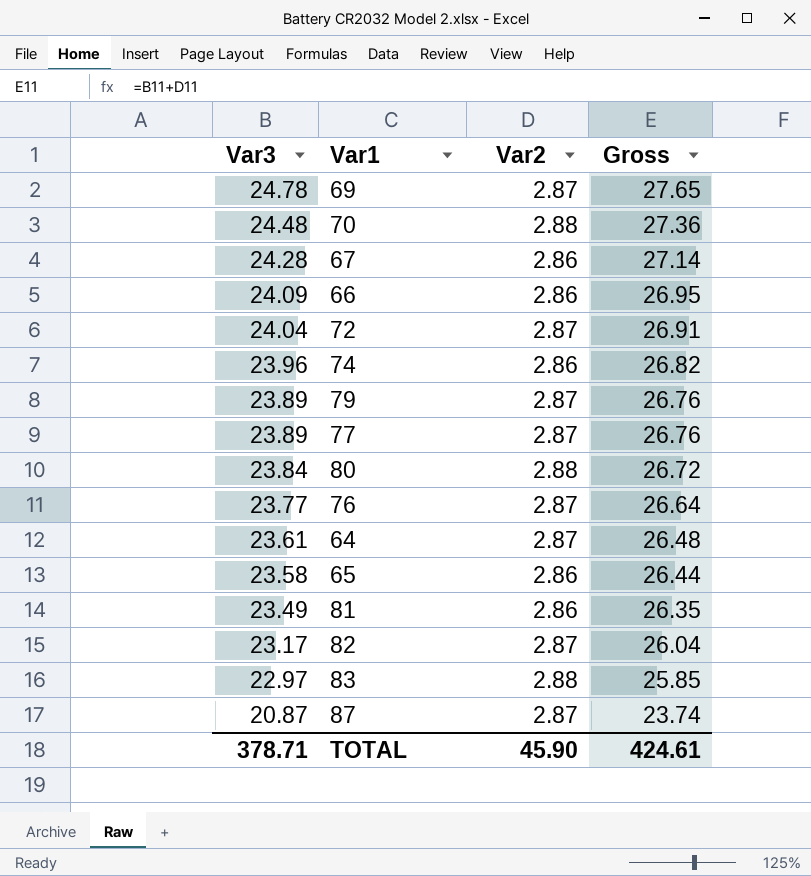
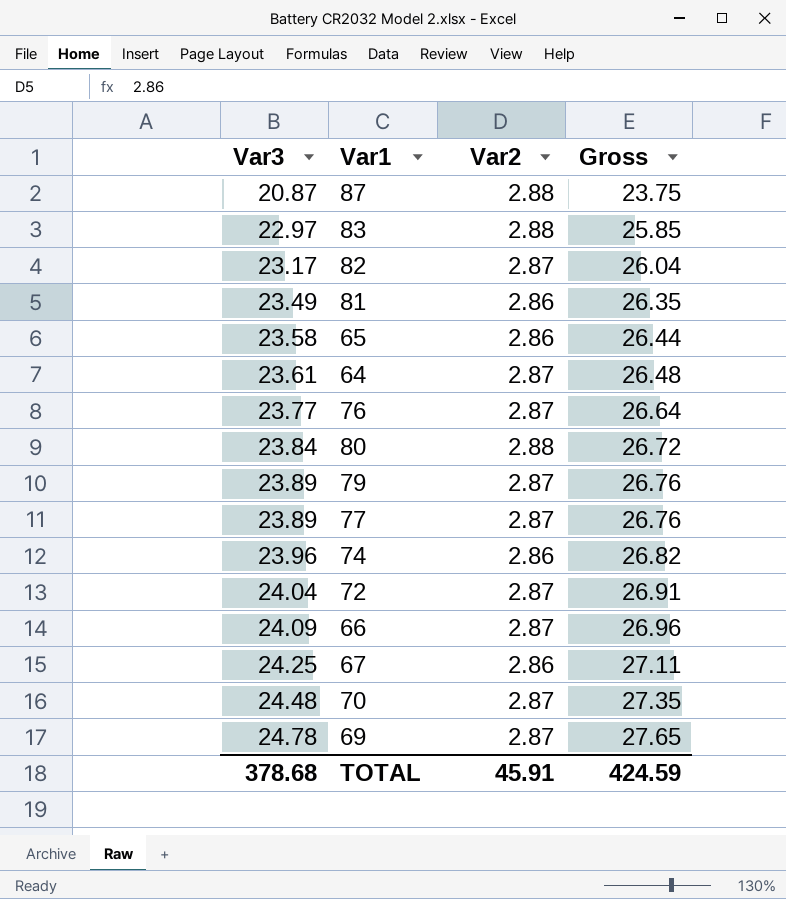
row order: Var3 descending -> Var3 ascending
87 | Var2: 2.87 -> 2.88
87 | Gross: 23.74 -> 23.75
66 | Var2: 2.86 -> 2.87
66 | Gross: 26.95 -> 26.96
67 | Var3: 24.28 -> 24.25
67 | Gross: 27.14 -> 27.11
70 | Var2: 2.88 -> 2.87
70 | Gross: 27.36 -> 27.35
TOTAL | Var3: 378.71 -> 378.68
TOTAL | Var2: 45.90 -> 45.91
TOTAL | Gross: 424.61 -> 424.59

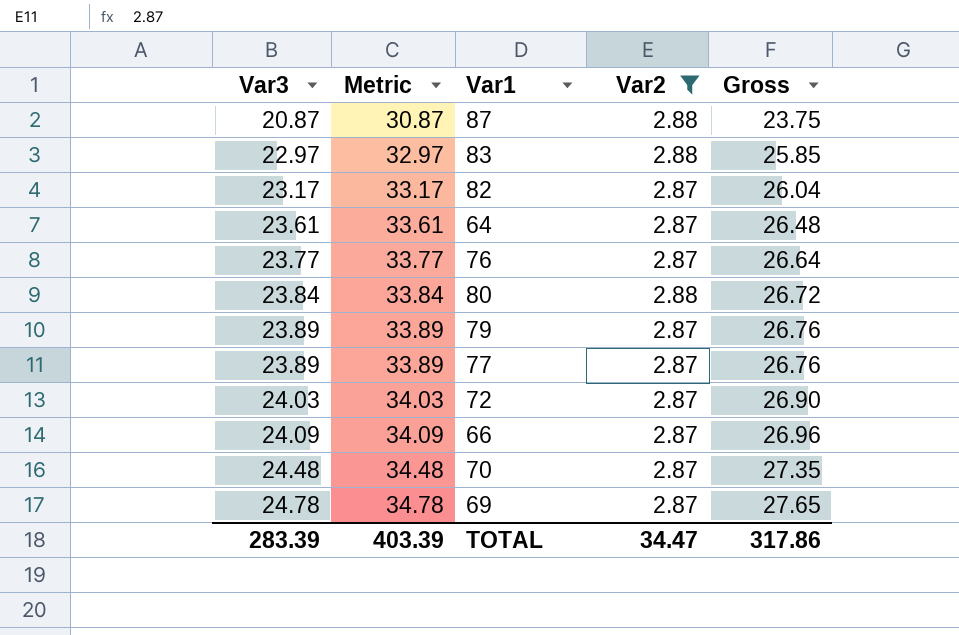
filter: none -> Var2 != 2.86
column Metric | formula: none -> [Var3] + 10
72 | Var3: 24.04 -> 24.03
72 | Gross: 26.91 -> 26.90
TOTAL | Var3: 378.68 -> 283.39
TOTAL | Var2: 45.91 -> 34.47
TOTAL | Gross: 424.59 -> 317.86

